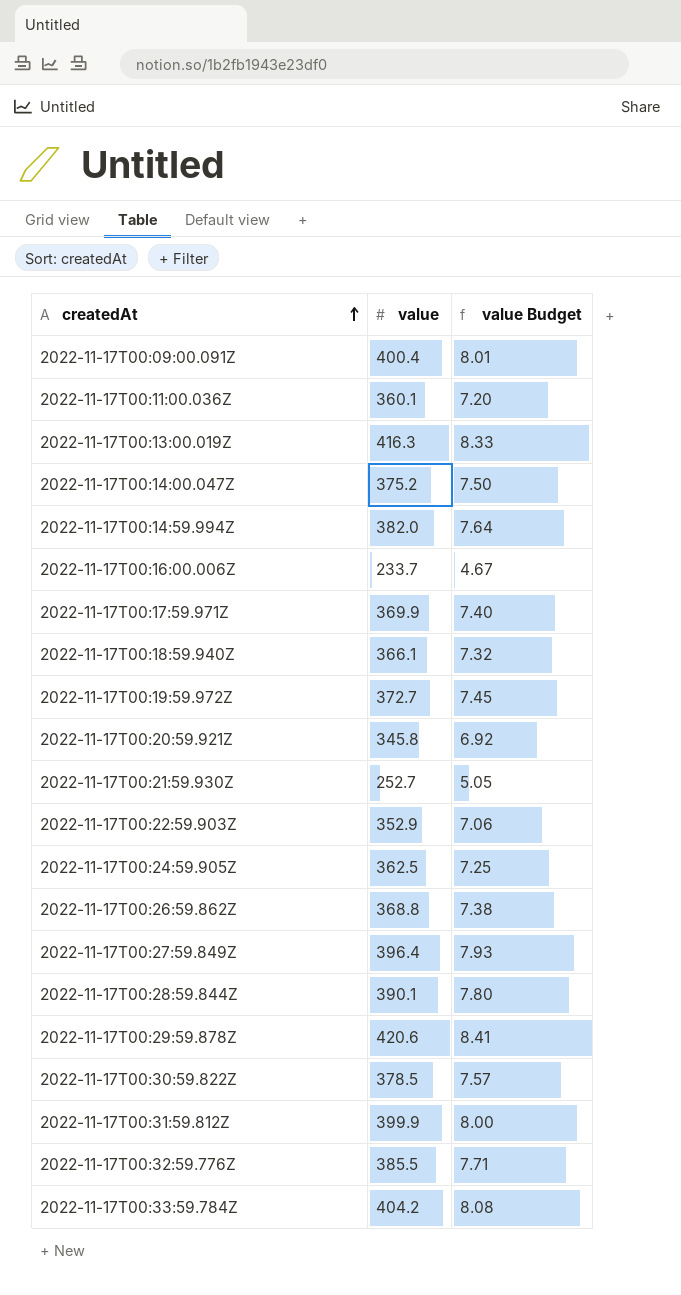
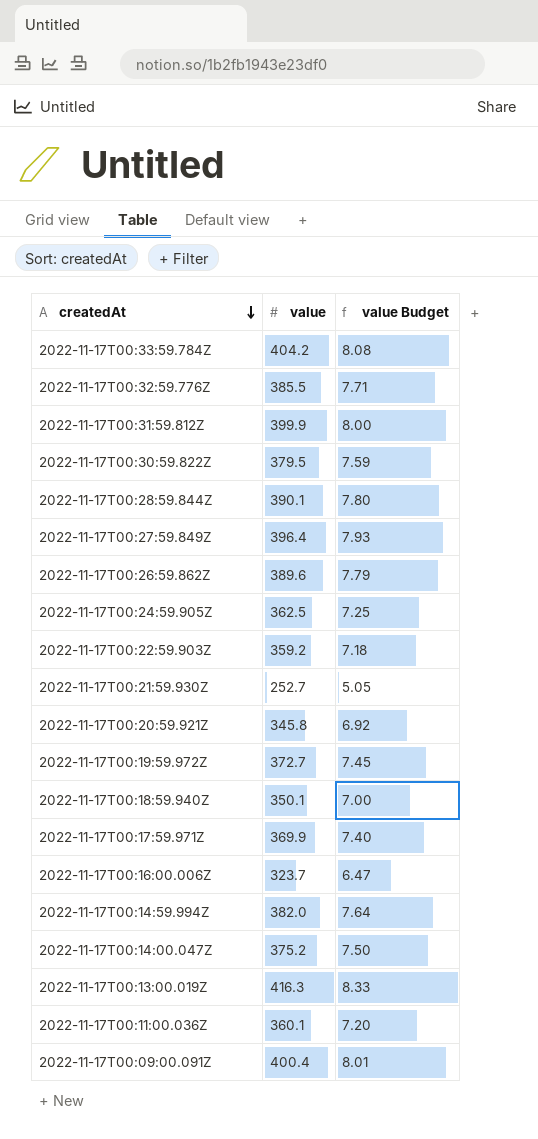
row order: createdAt ascending -> createdAt descending
row 2022-11-17T00:29:59.878Z: 420.6 | 8.41 -> none
2022-11-17T00:30:59.822Z | value: 378.5 -> 379.5
2022-11-17T00:30:59.822Z | value Budget: 7.57 -> 7.59
2022-11-17T00:26:59.862Z | value: 368.8 -> 389.6
2022-11-17T00:26:59.862Z | value Budget: 7.38 -> 7.79
2022-11-17T00:22:59.903Z | value: 352.9 -> 359.2
2022-11-17T00:22:59.903Z | value Budget: 7.06 -> 7.18
2022-11-17T00:18:59.940Z | value: 366.1 -> 350.1
2022-11-17T00:18:59.940Z | value Budget: 7.32 -> 7.00
2022-11-17T00:16:00.006Z | value: 233.7 -> 323.7
2022-11-17T00:16:00.006Z | value Budget: 4.67 -> 6.47

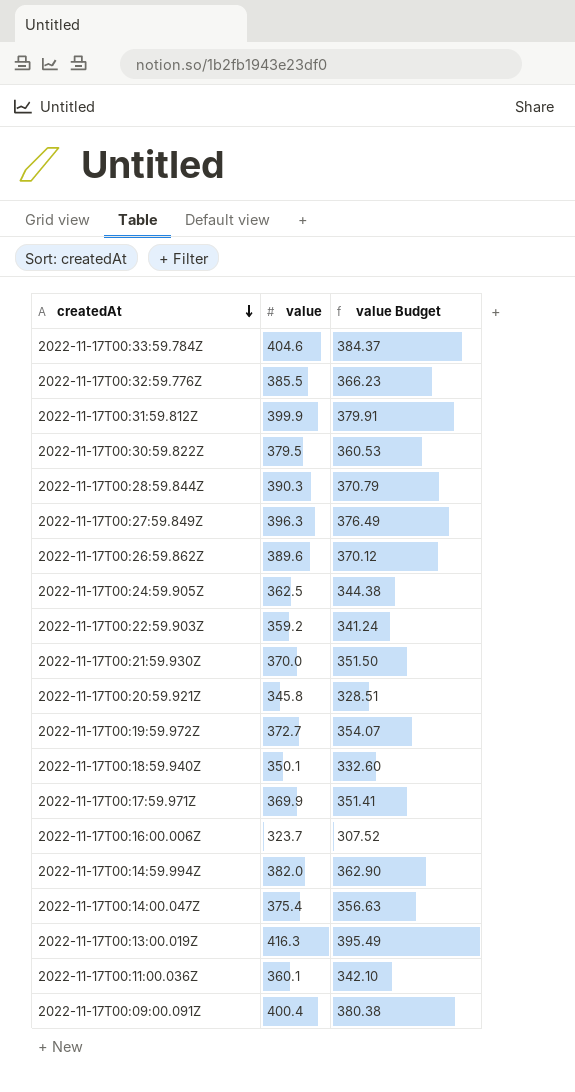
column value Budget | formula: [value] * 0.02 -> [value] * 0.95
2022-11-17T00:33:59.784Z | value: 404.2 -> 404.6
2022-11-17T00:28:59.844Z | value: 390.1 -> 390.3
2022-11-17T00:27:59.849Z | value: 396.4 -> 396.3
2022-11-17T00:21:59.930Z | value: 252.7 -> 370.0
2022-11-17T00:14:00.047Z | value: 375.2 -> 375.4

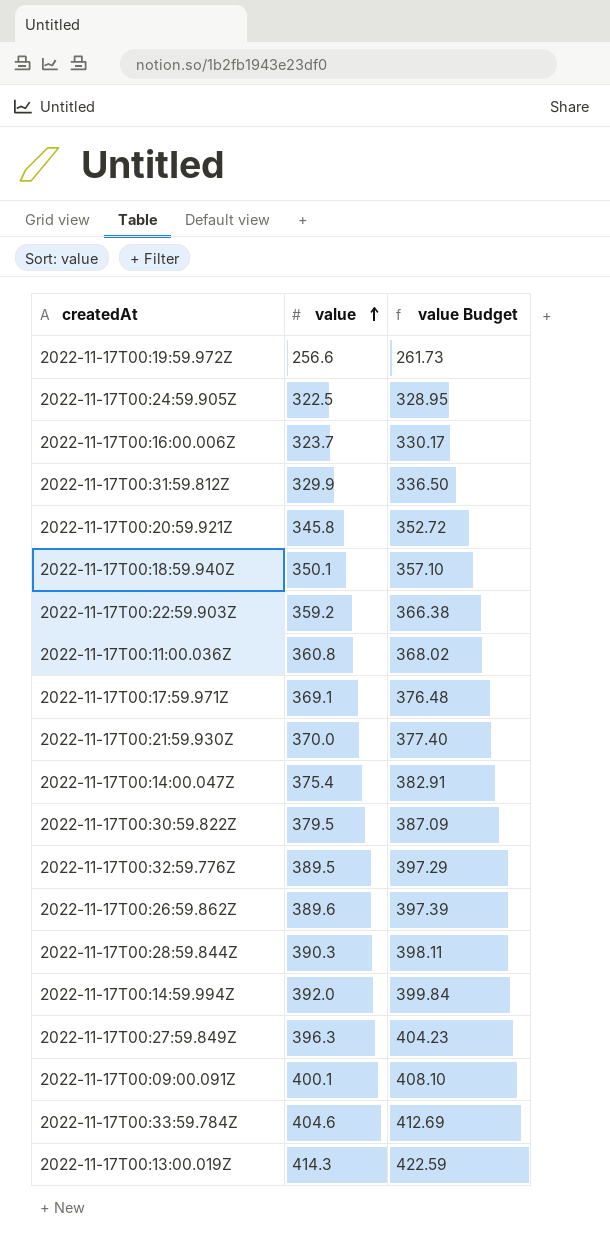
row order: createdAt descending -> value ascending
column value Budget | formula: [value] * 0.95 -> [value] * 1.02
2022-11-17T00:19:59.972Z | value: 372.7 -> 256.6
2022-11-17T00:24:59.905Z | value: 362.5 -> 322.5
2022-11-17T00:31:59.812Z | value: 399.9 -> 329.9
2022-11-17T00:11:00.036Z | value: 360.1 -> 360.8
2022-11-17T00:17:59.971Z | value: 369.9 -> 369.1
2022-11-17T00:32:59.776Z | value: 385.5 -> 389.5
2022-11-17T00:14:59.994Z | value: 382.0 -> 392.0
2022-11-17T00:09:00.091Z | value: 400.4 -> 400.1
2022-11-17T00:13:00.019Z | value: 416.3 -> 414.3

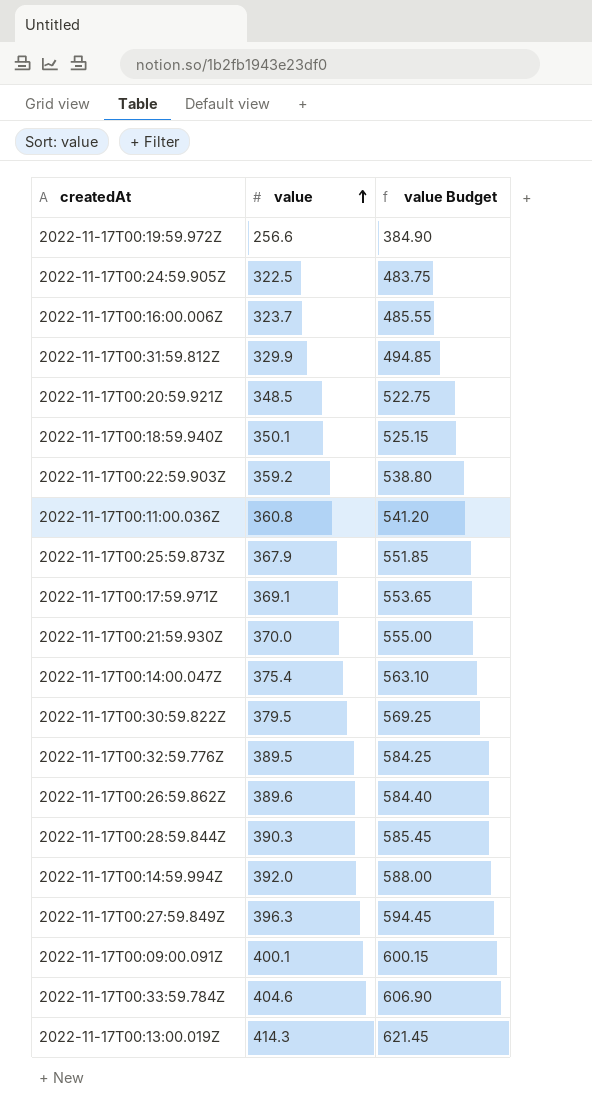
column value Budget | formula: [value] * 1.02 -> [value] * 1.5
2022-11-17T00:20:59.921Z | value: 345.8 -> 348.5
row 2022-11-17T00:25:59.873Z: none -> 367.9 | 551.85

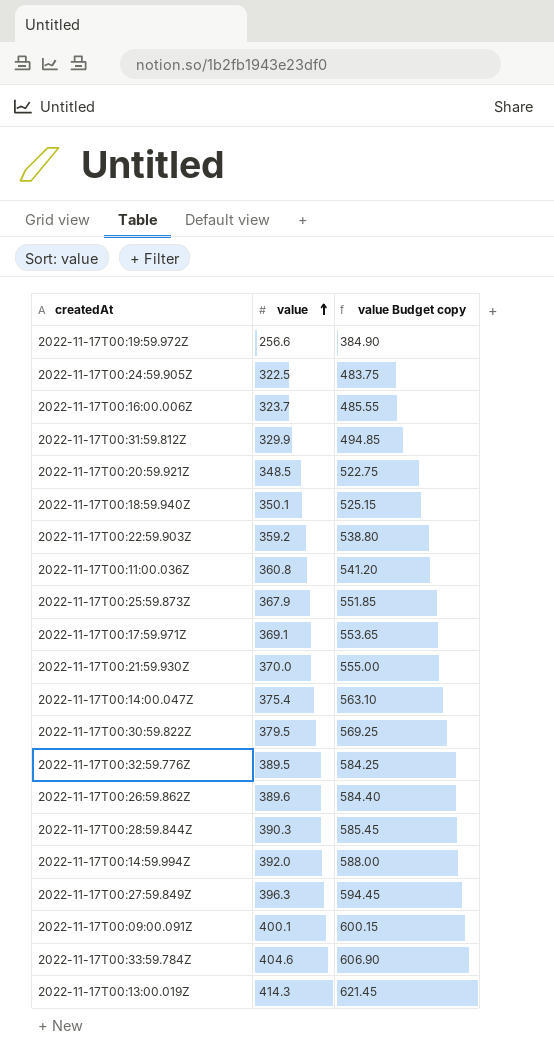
column name: value Budget -> value Budget copy

